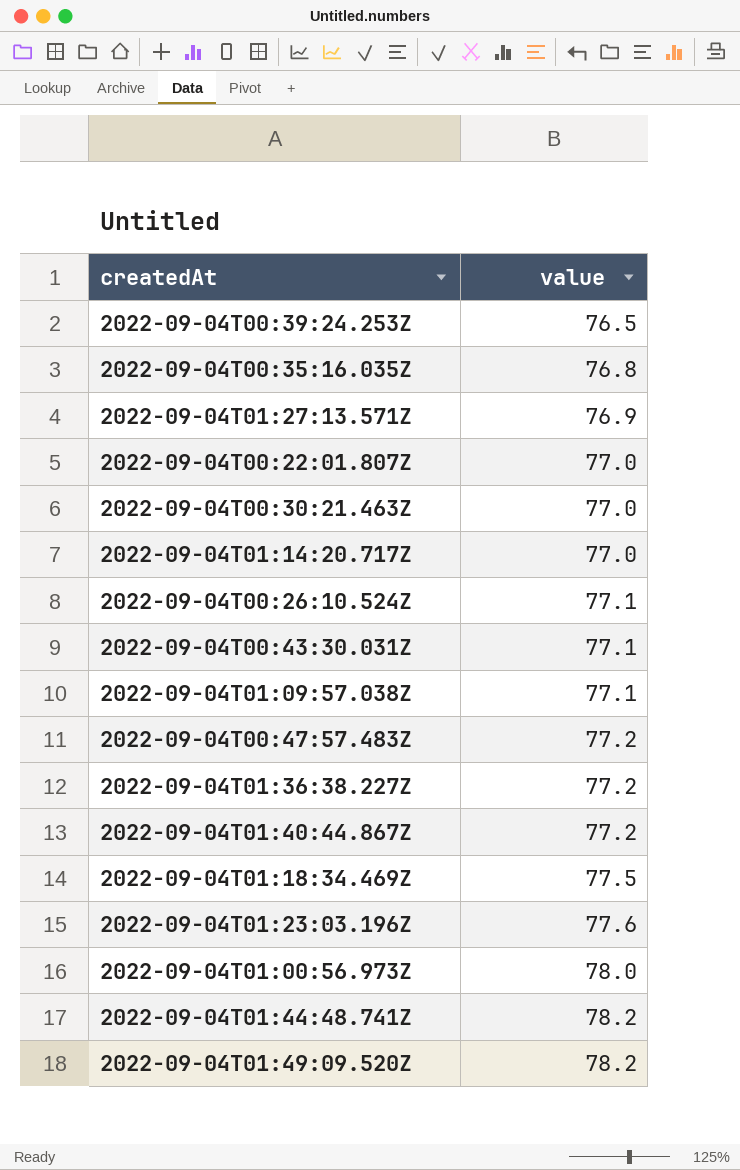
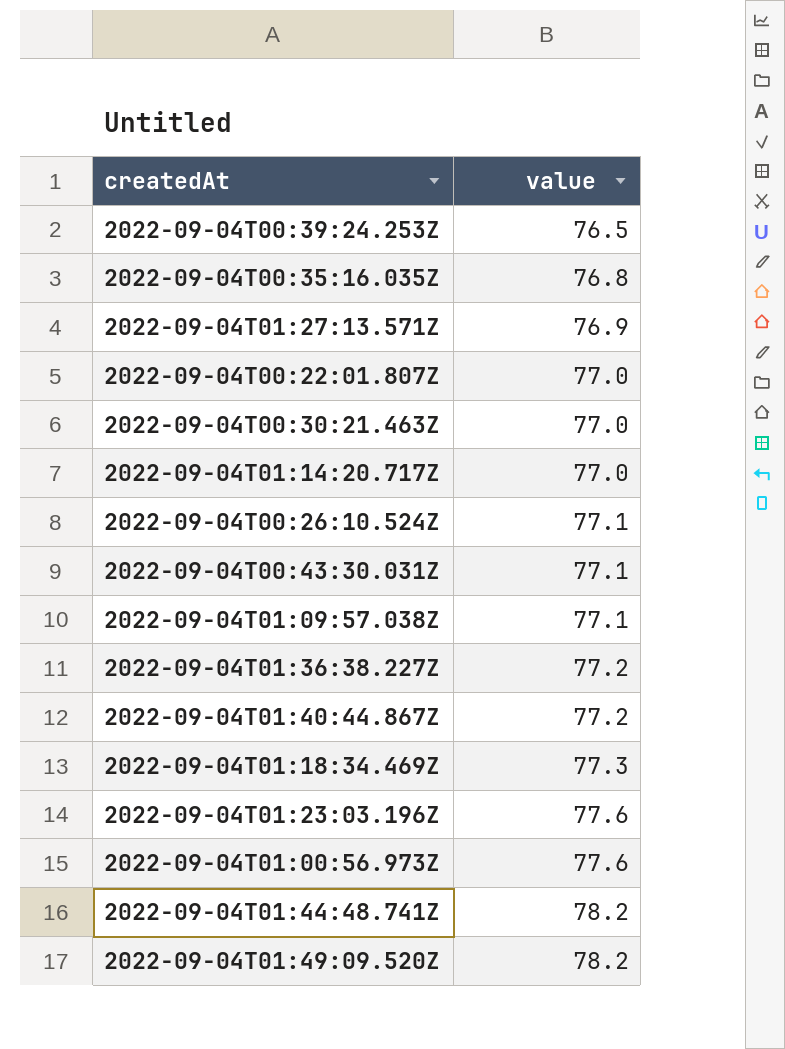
row 2022-09-04T00:47:57.483Z: 77.2 -> none
2022-09-04T01:18:34.469Z | value: 77.5 -> 77.3
2022-09-04T01:00:56.973Z | value: 78.0 -> 77.6

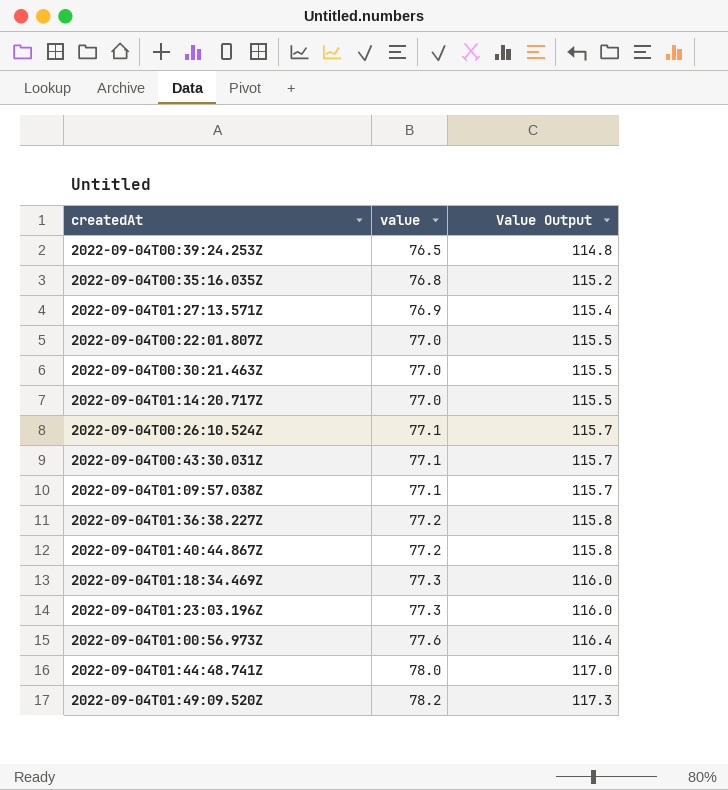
column Value Output | formula: none -> [value] * 1.5
2022-09-04T01:23:03.196Z | value: 77.6 -> 77.3
2022-09-04T01:44:48.741Z | value: 78.2 -> 78.0

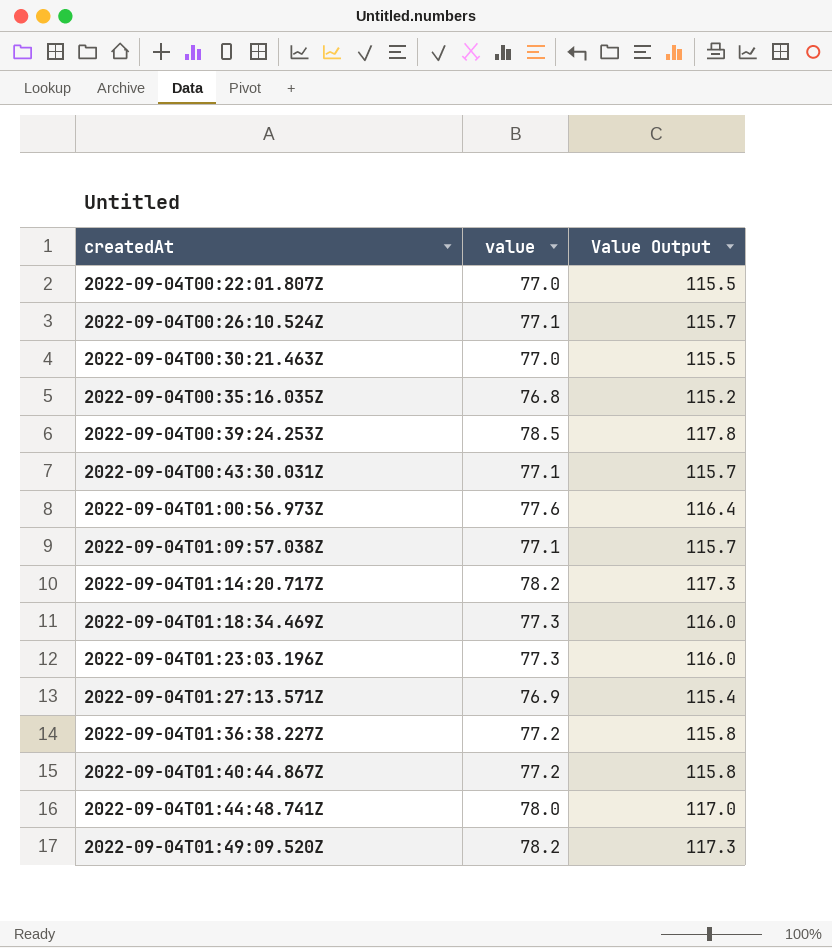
row order: value ascending -> createdAt ascending
2022-09-04T00:39:24.253Z | value: 76.5 -> 78.5
2022-09-04T00:39:24.253Z | Value Output: 114.8 -> 117.8
2022-09-04T01:14:20.717Z | value: 77.0 -> 78.2
2022-09-04T01:14:20.717Z | Value Output: 115.5 -> 117.3

